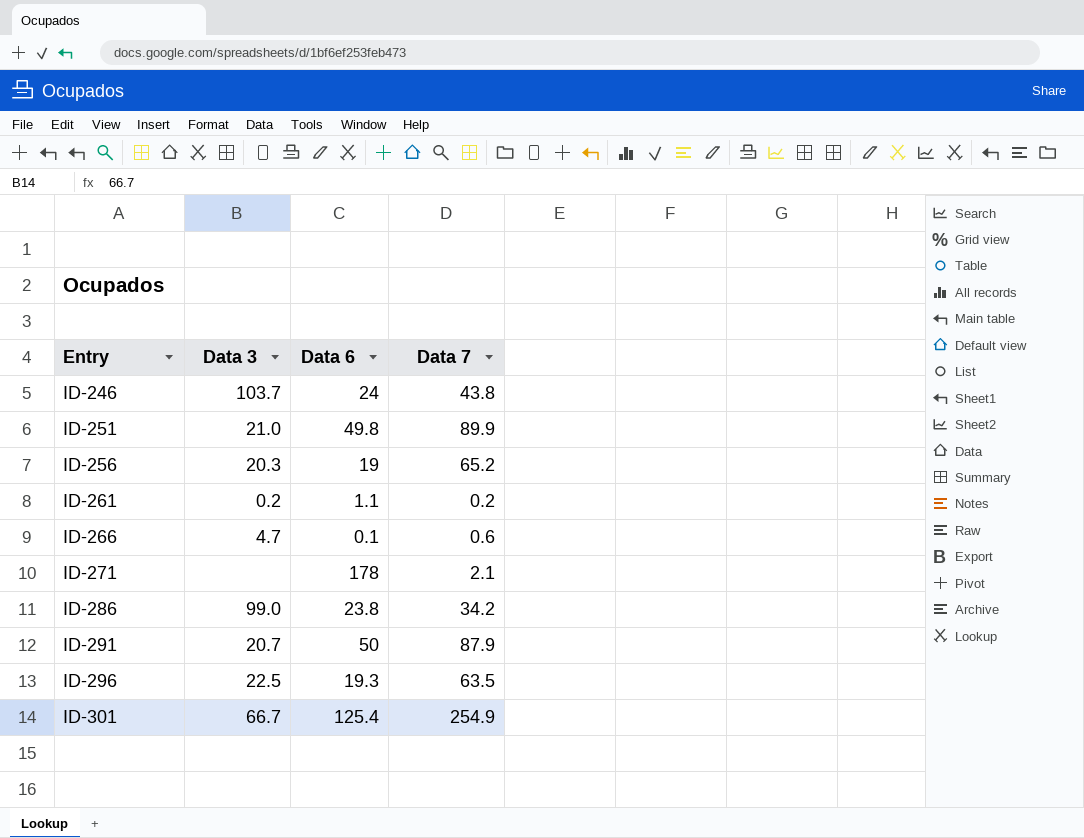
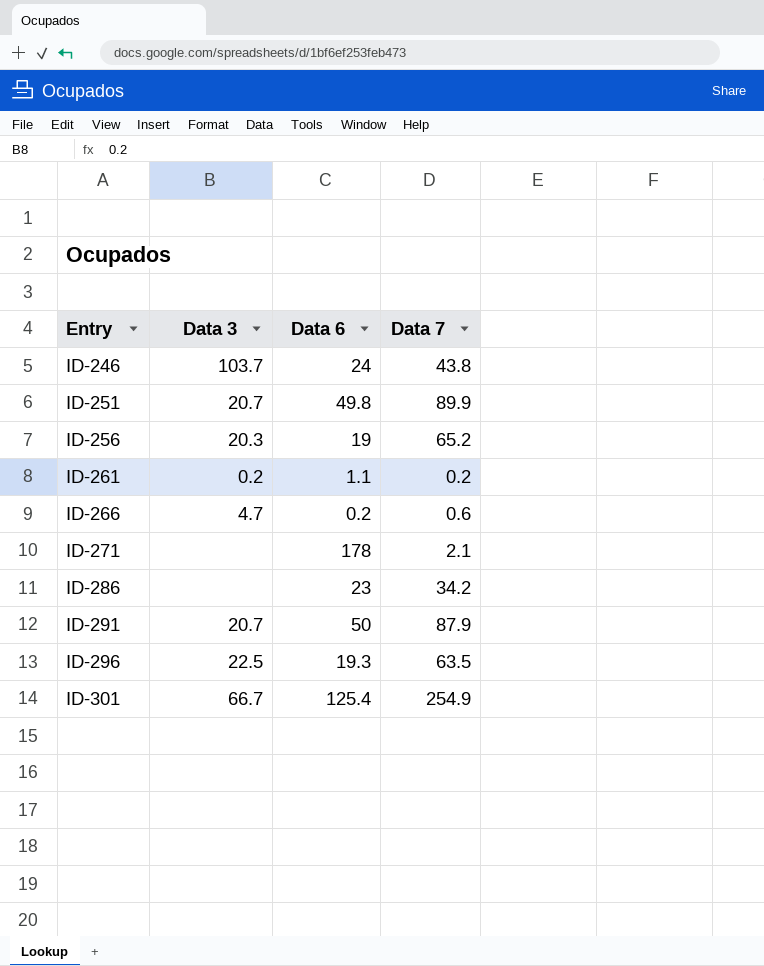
ID-251 | Data 3: 21.0 -> 20.7
ID-266 | Data 6: 0.1 -> 0.2
ID-286 | Data 3: 99.0 -> none
ID-286 | Data 6: 23.8 -> 23

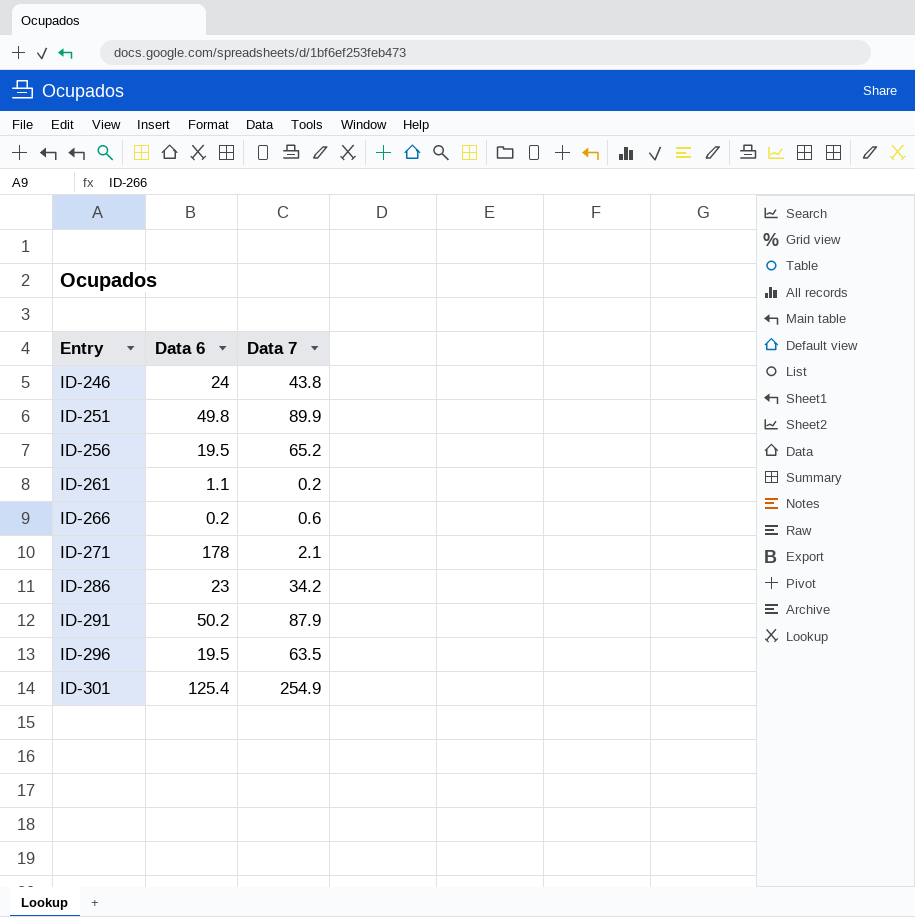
column Data 3 | position: 2 -> none
ID-256 | Data 6: 19 -> 19.5
ID-291 | Data 6: 50 -> 50.2
ID-296 | Data 6: 19.3 -> 19.5

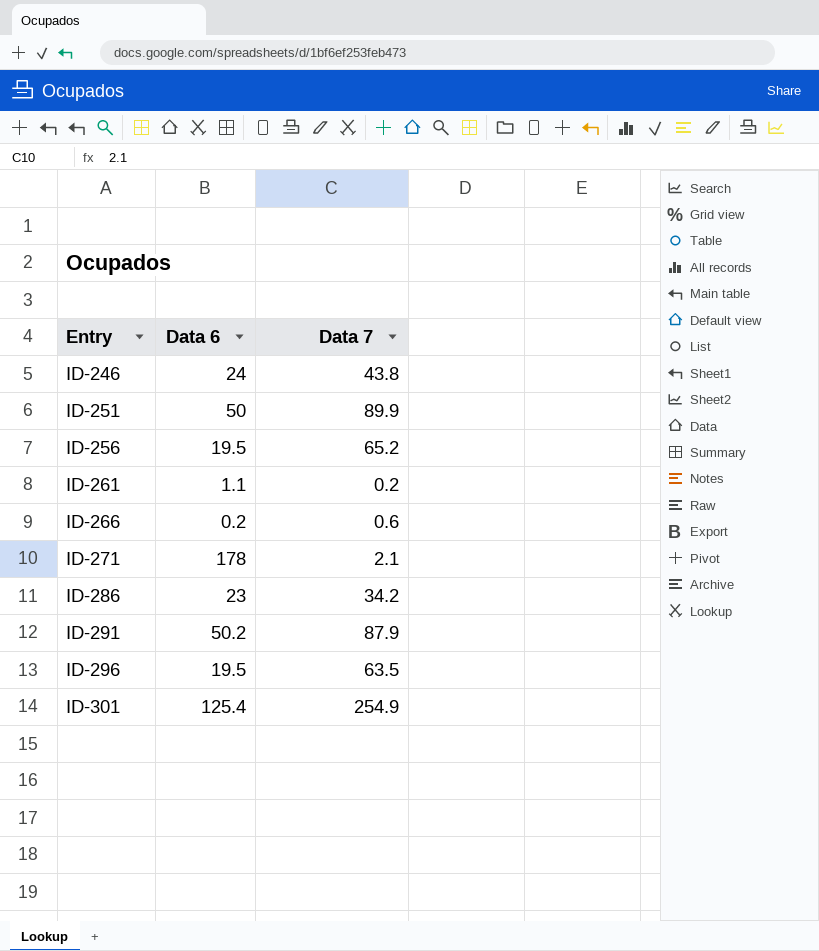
ID-251 | Data 6: 49.8 -> 50

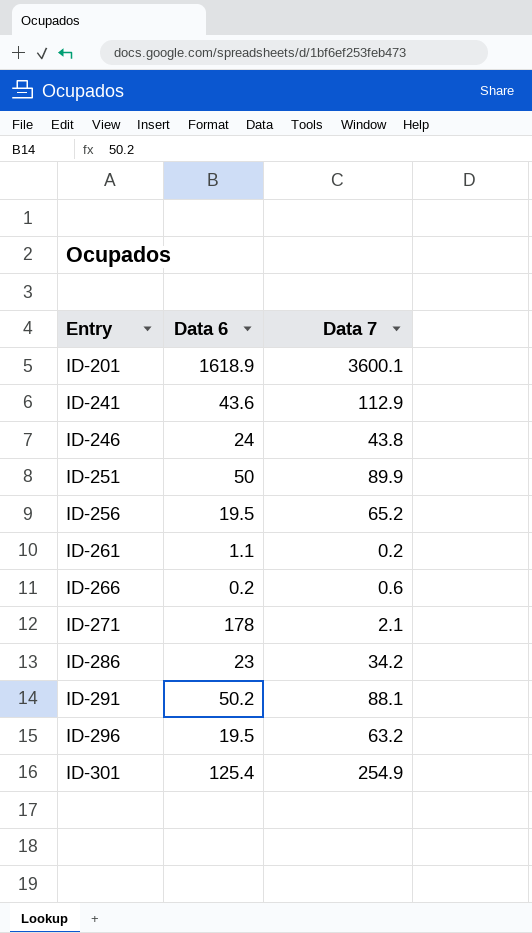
row ID-201: none -> 1618.9 | 3600.1
row ID-241: none -> 43.6 | 112.9
ID-291 | Data 7: 87.9 -> 88.1
ID-296 | Data 7: 63.5 -> 63.2

